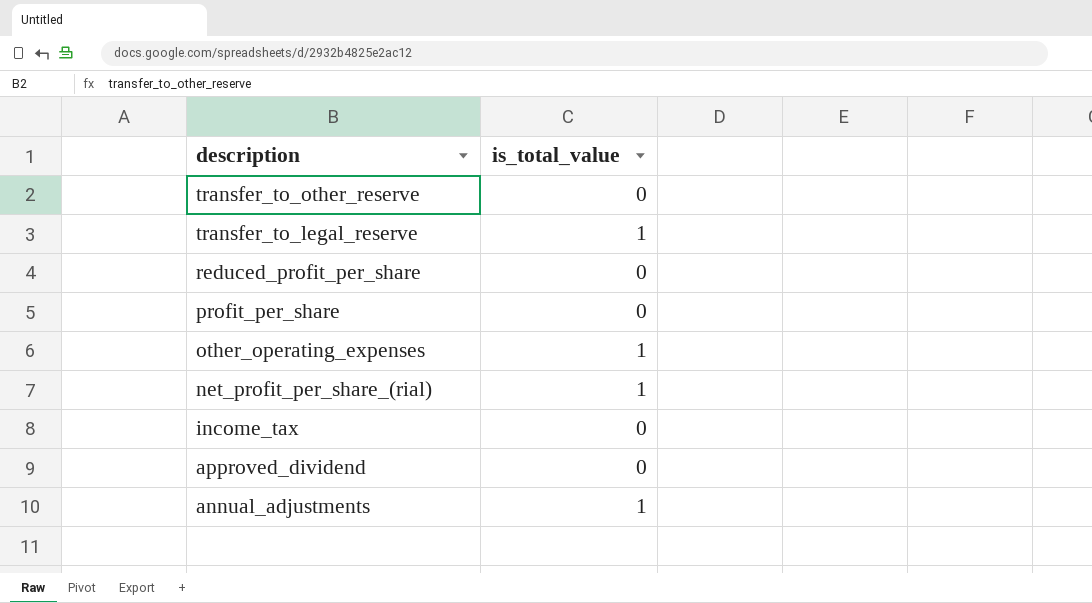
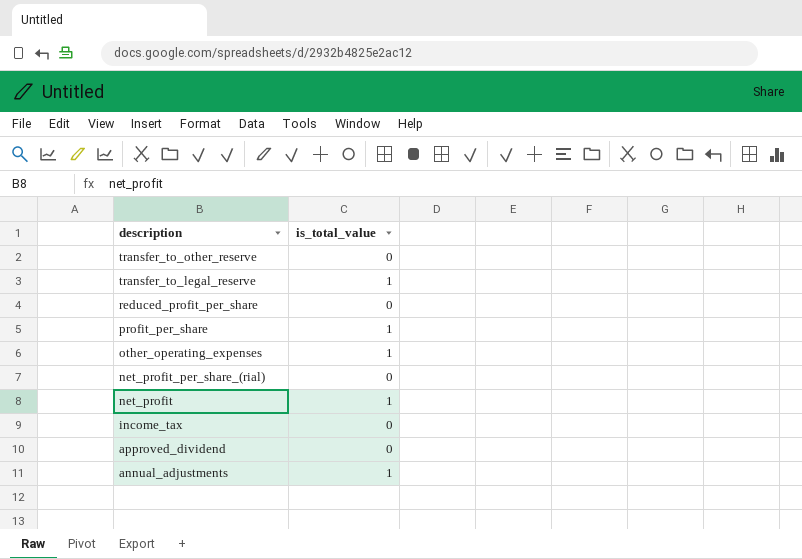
profit_per_share | is_total_value: 0 -> 1
net_profit_per_share_(rial) | is_total_value: 1 -> 0
row net_profit: none -> 1

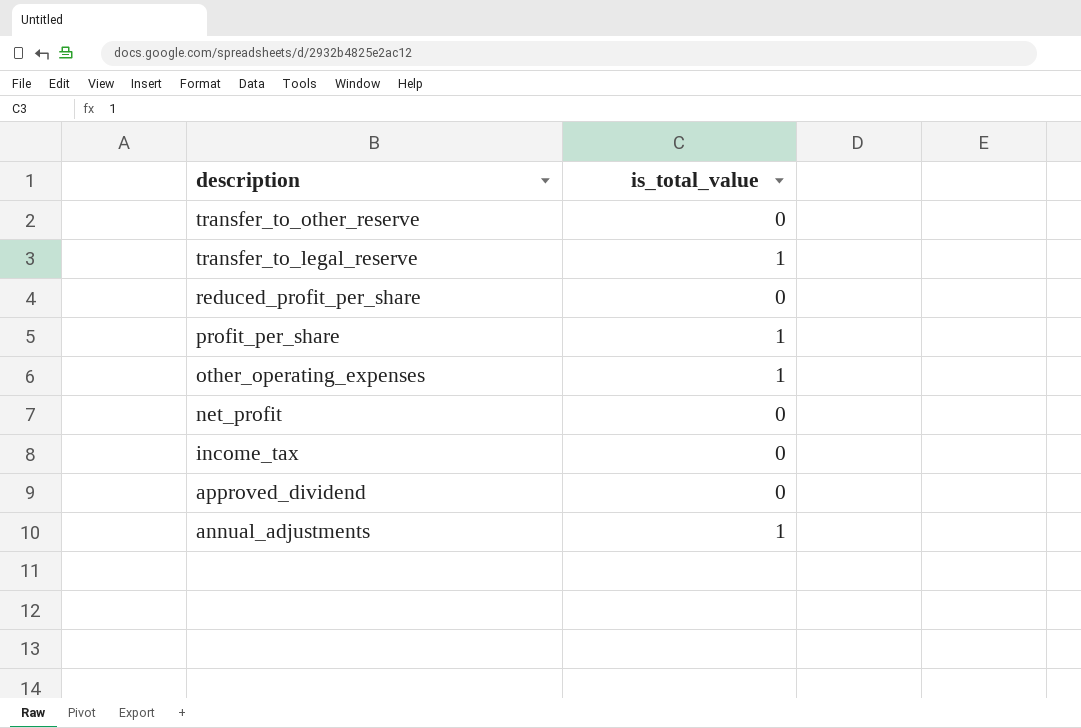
row net_profit_per_share_(rial): 0 -> none
net_profit | is_total_value: 1 -> 0

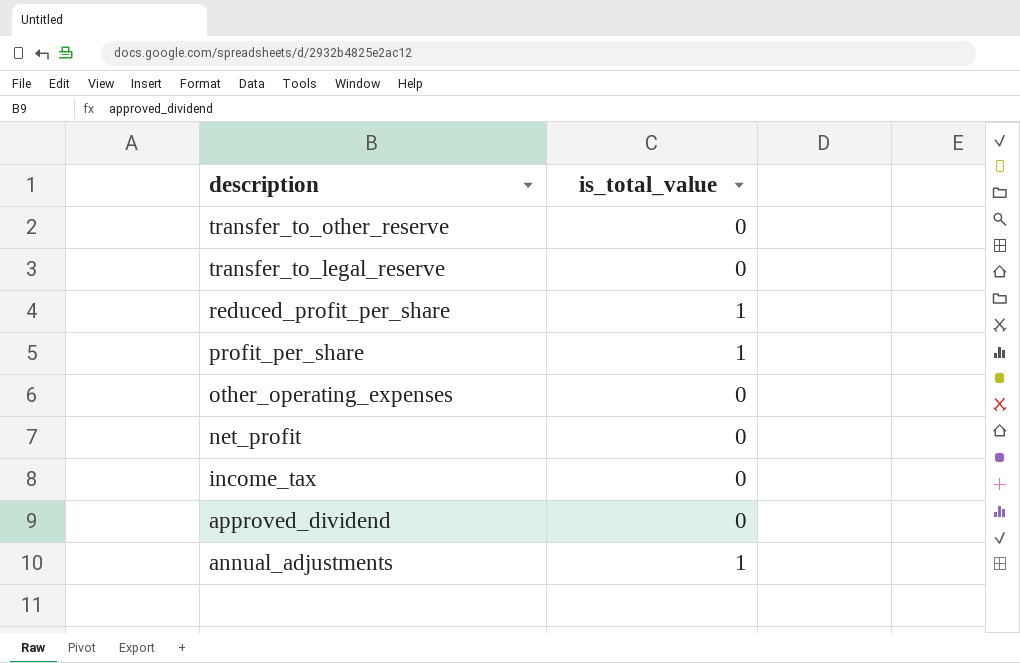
transfer_to_legal_reserve | is_total_value: 1 -> 0
reduced_profit_per_share | is_total_value: 0 -> 1
other_operating_expenses | is_total_value: 1 -> 0

